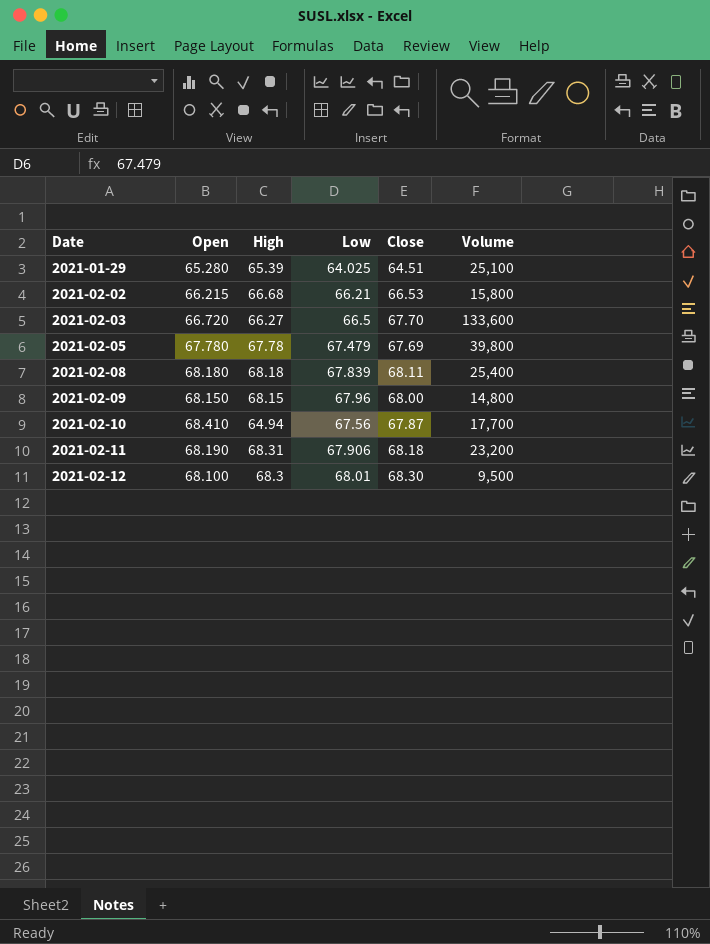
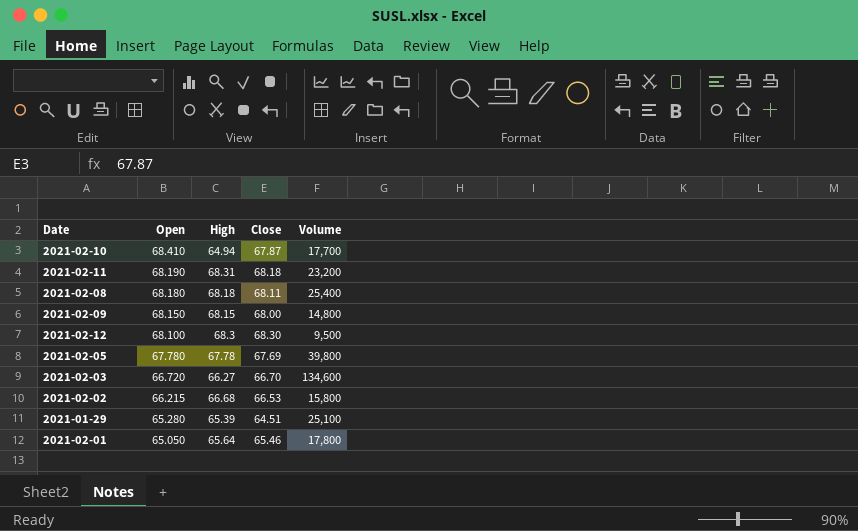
row order: Date ascending -> Open descending
column Low | position: 4 -> none
2021-02-03 | Close: 67.70 -> 66.70
2021-02-03 | Volume: 133,600 -> 134,600
row 2021-02-01: none -> 65.050 | 65.64 | 65.46 | 17,800

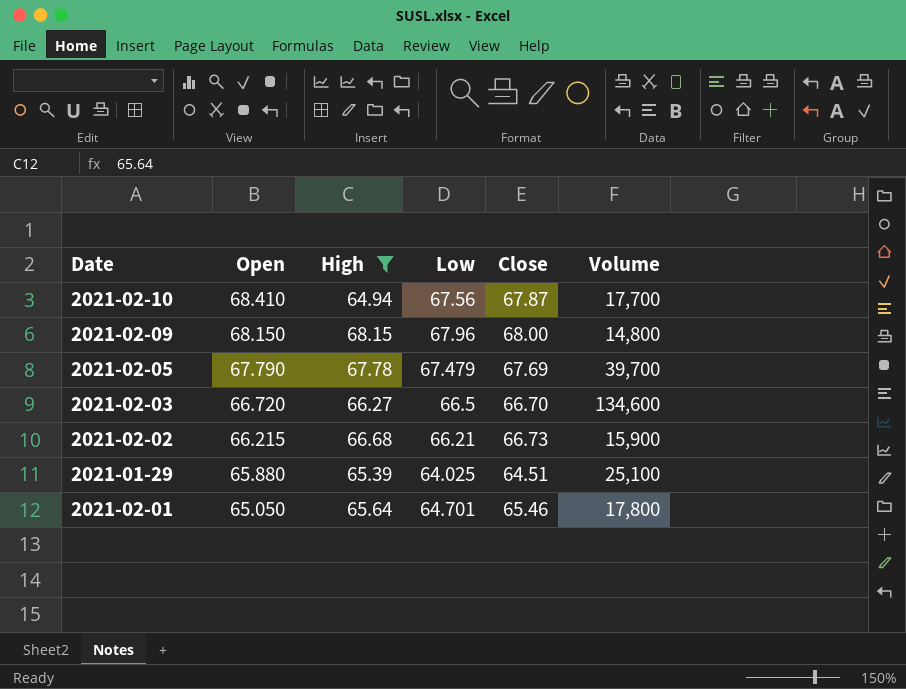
filter: none -> High <= 68.15
column Low | position: none -> 4
2021-02-05 | Open: 67.780 -> 67.790
2021-02-05 | Volume: 39,800 -> 39,700
2021-02-02 | Close: 66.53 -> 66.73
2021-02-02 | Volume: 15,800 -> 15,900
2021-01-29 | Open: 65.280 -> 65.880

